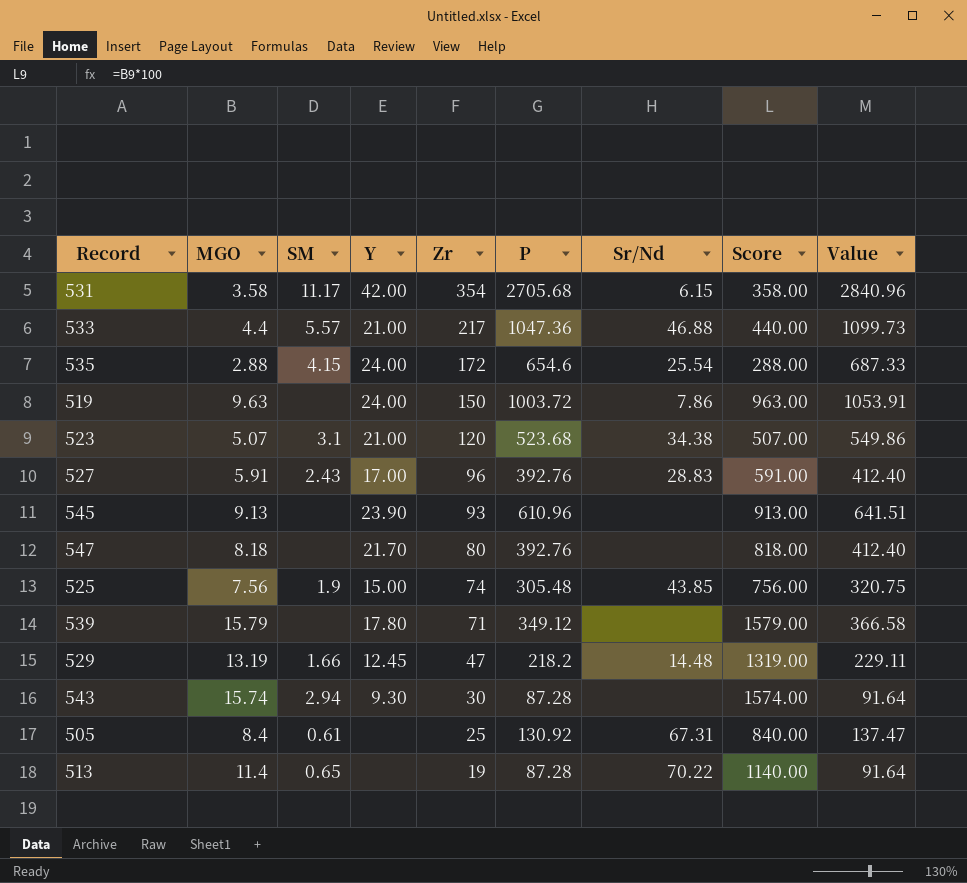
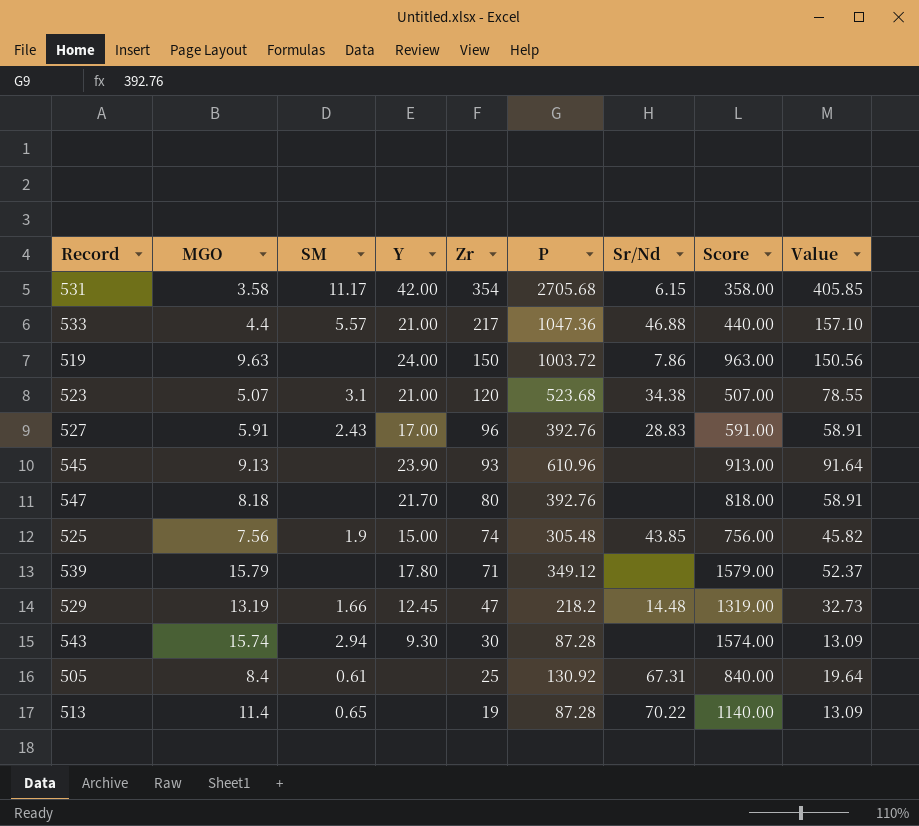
column Value | formula: [P] * 1.05 -> [P] * 0.15
row 535: 2.88 | 4.15 | 24.00 | 172 | 654.6 | 25.54 | 288.00 | 687.33 -> none

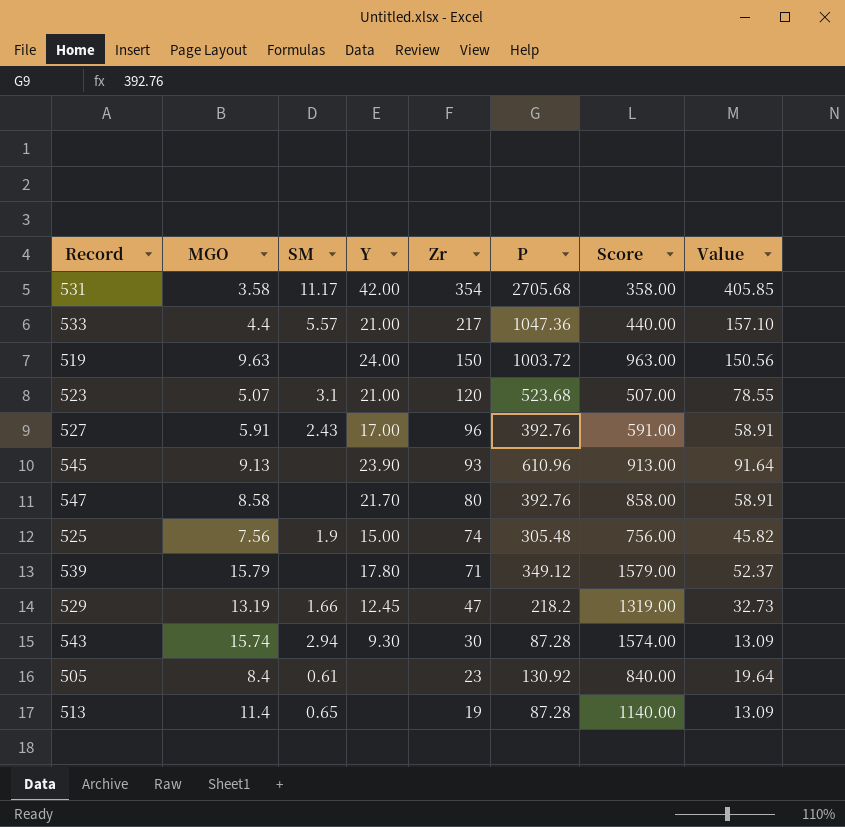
column Sr/Nd | position: 7 -> none
547 | MGO: 8.18 -> 8.58
547 | Score: 818.00 -> 858.00
505 | Zr: 25 -> 23

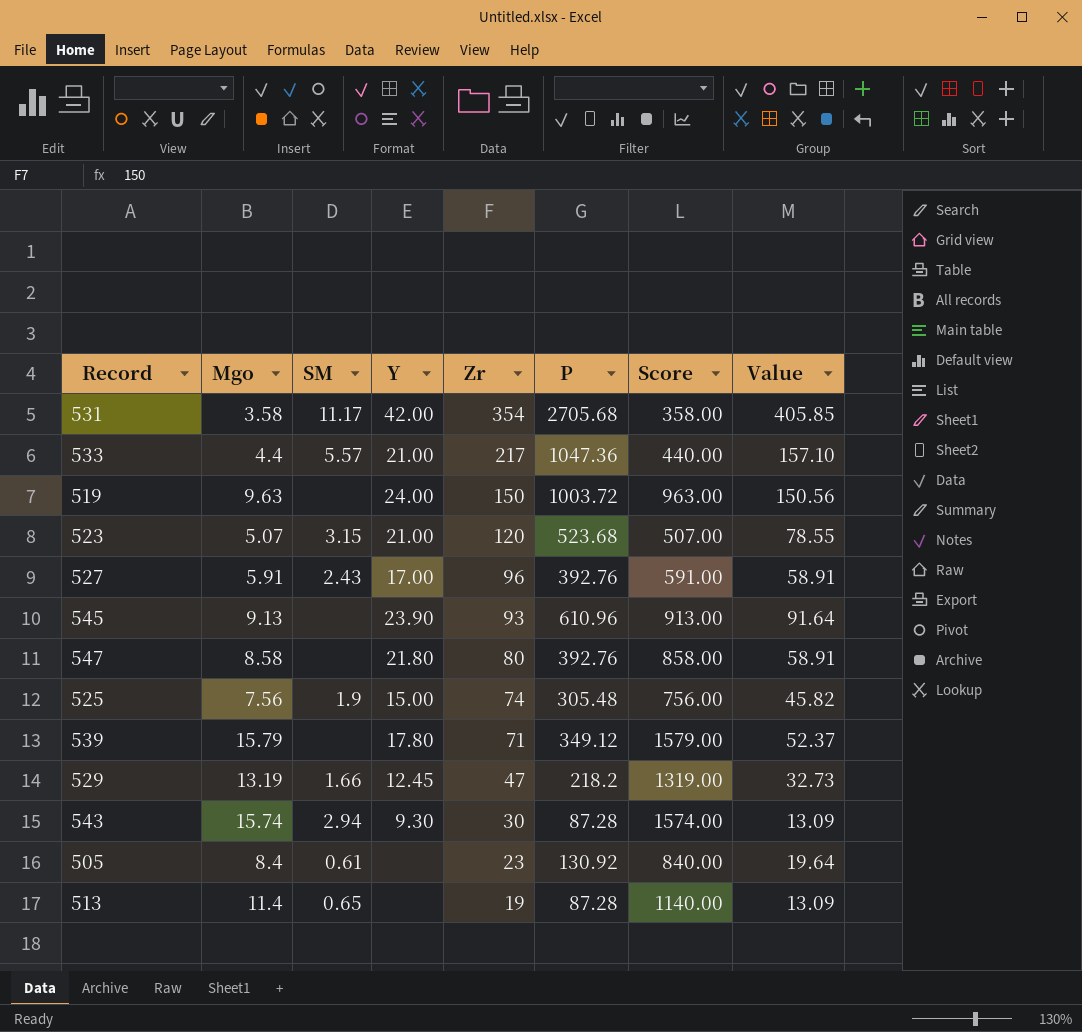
column name: MGO -> Mgo
523 | SM: 3.1 -> 3.15
547 | Y: 21.70 -> 21.80

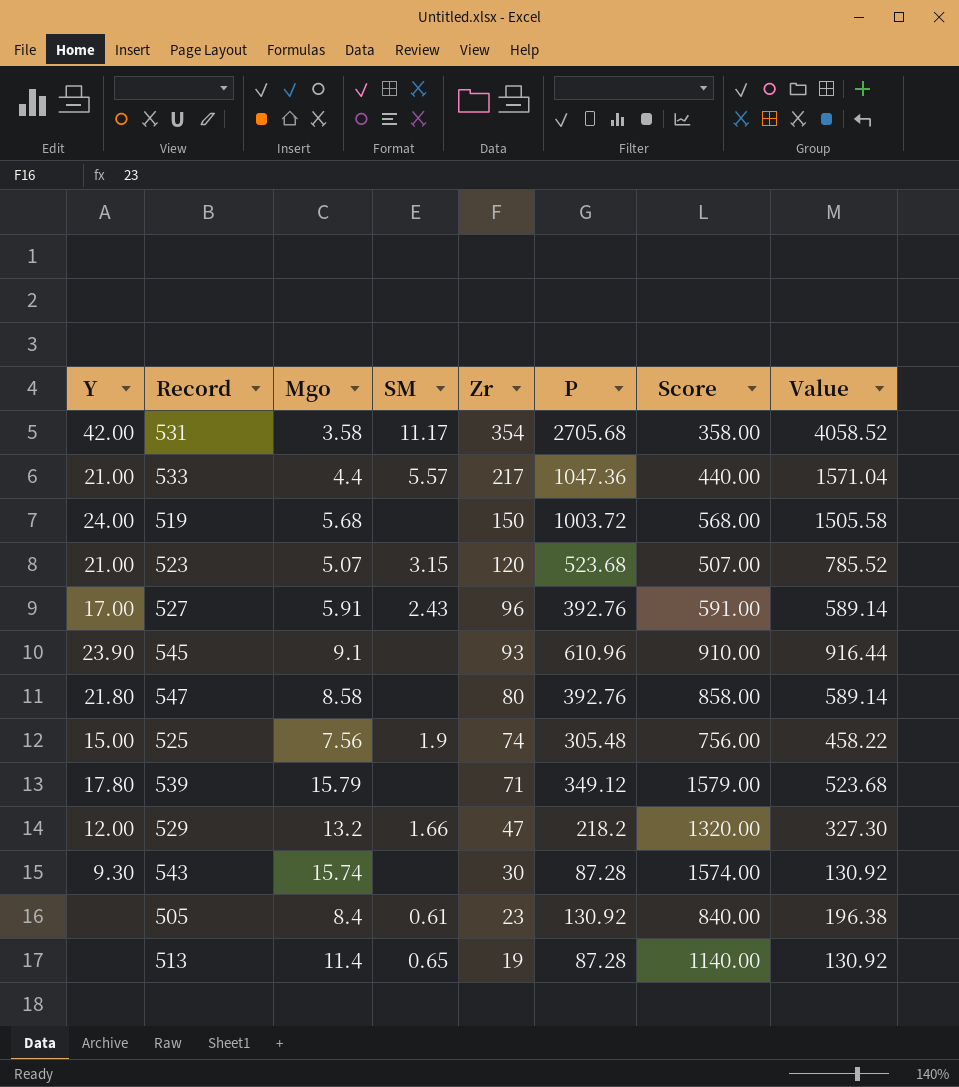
column Y | position: 4 -> 1
column Value | formula: [P] * 0.15 -> [P] * 1.5
519 | Mgo: 9.63 -> 5.68
519 | Score: 963.00 -> 568.00
545 | Mgo: 9.13 -> 9.1
545 | Score: 913.00 -> 910.00
529 | Y: 12.45 -> 12.00
529 | Mgo: 13.19 -> 13.2
529 | Score: 1319.00 -> 1320.00
543 | SM: 2.94 -> none

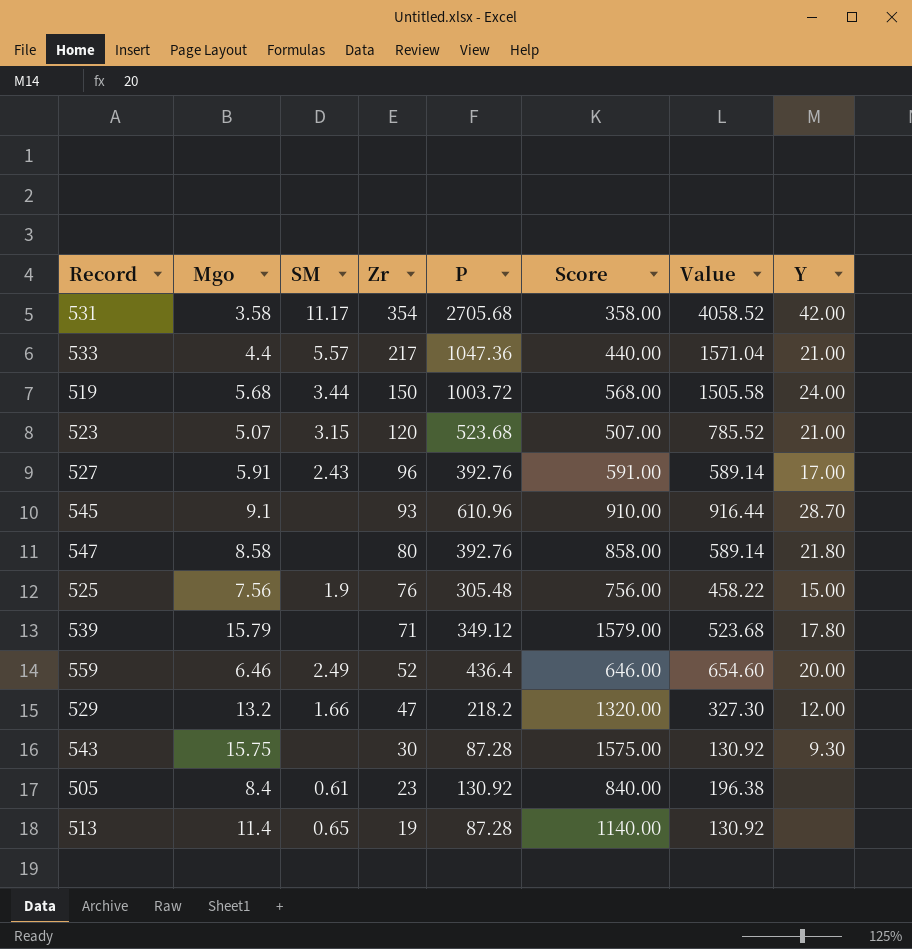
column Y | position: 1 -> 8
519 | SM: none -> 3.44
545 | Y: 23.90 -> 28.70
525 | Zr: 74 -> 76
row 559: none -> 6.46 | 2.49 | 52 | 436.4 | 646.00 | 654.60 | 20.00
543 | Mgo: 15.74 -> 15.75
543 | Score: 1574.00 -> 1575.00

